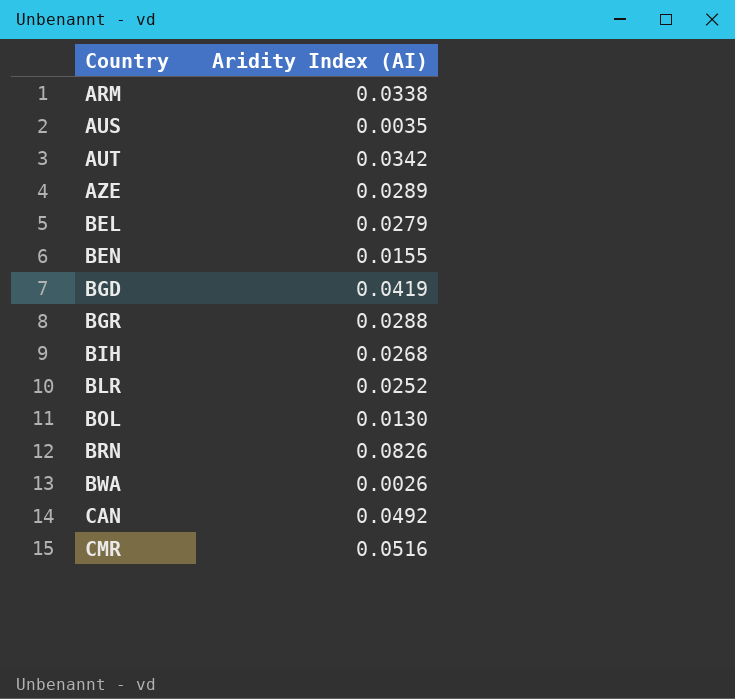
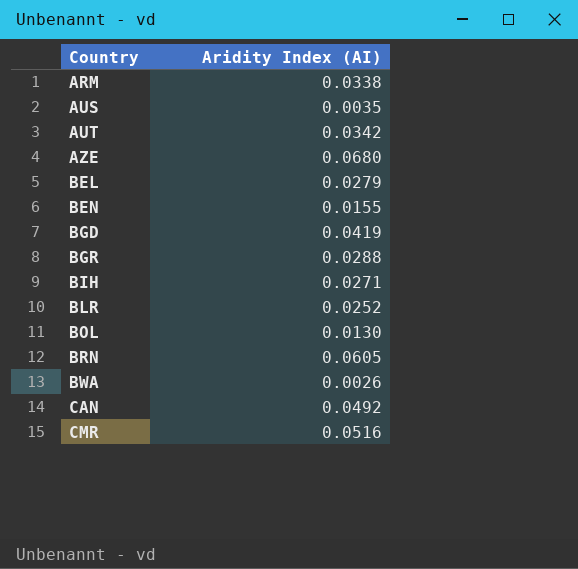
AZE | Aridity Index (AI): 0.0289 -> 0.0680
BIH | Aridity Index (AI): 0.0268 -> 0.0271
BRN | Aridity Index (AI): 0.0826 -> 0.0605

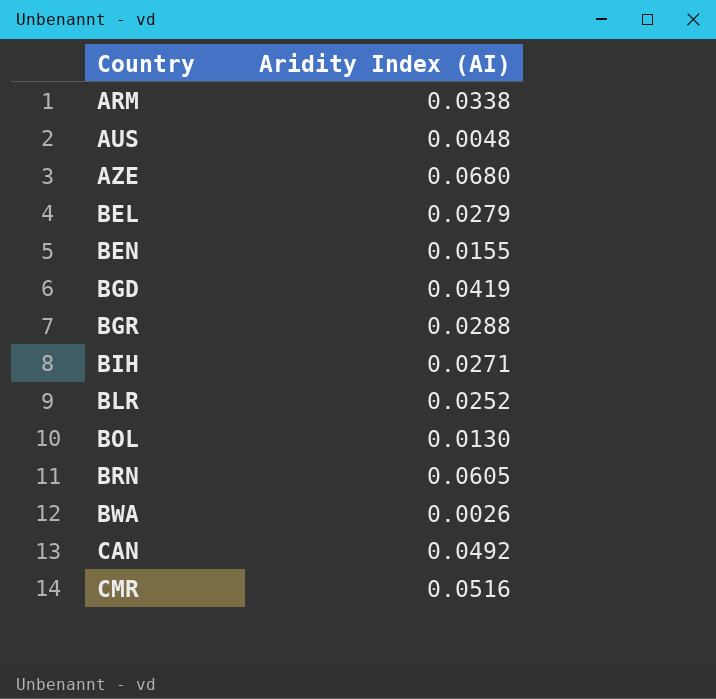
row AUT: 0.0342 -> none
AUS | Aridity Index (AI): 0.0035 -> 0.0048

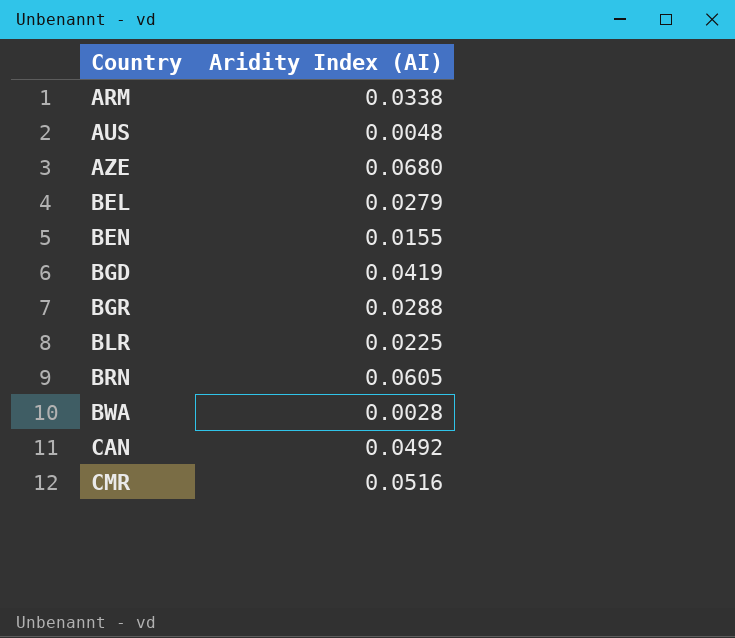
row BIH: 0.0271 -> none
row BOL: 0.0130 -> none
BLR | Aridity Index (AI): 0.0252 -> 0.0225
BWA | Aridity Index (AI): 0.0026 -> 0.0028

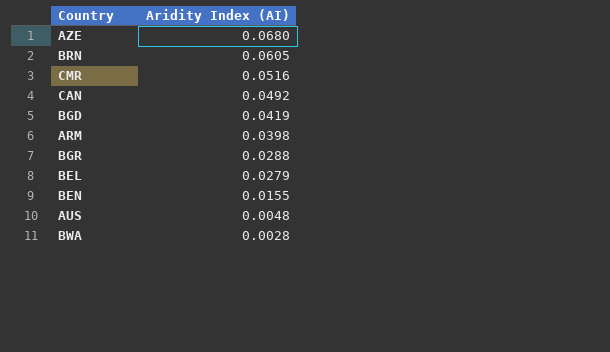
row order: Country ascending -> Aridity Index (AI) descending
row BLR: 0.0225 -> none
ARM | Aridity Index (AI): 0.0338 -> 0.0398

